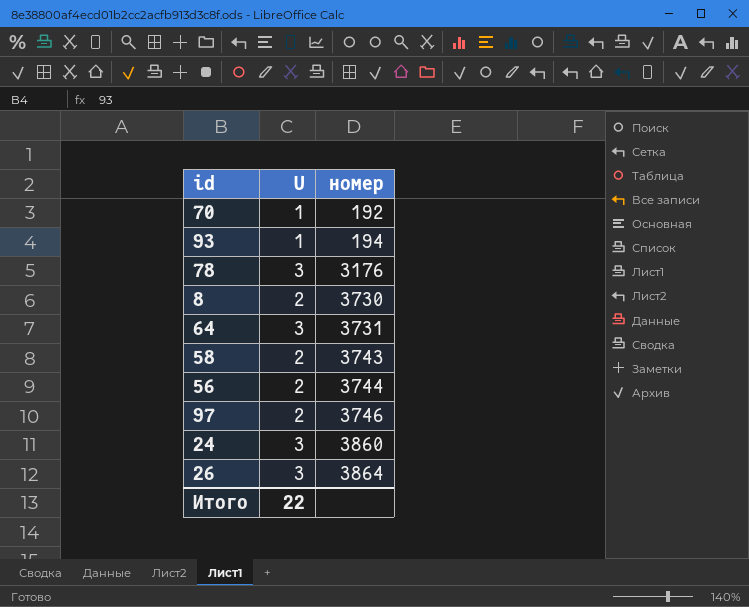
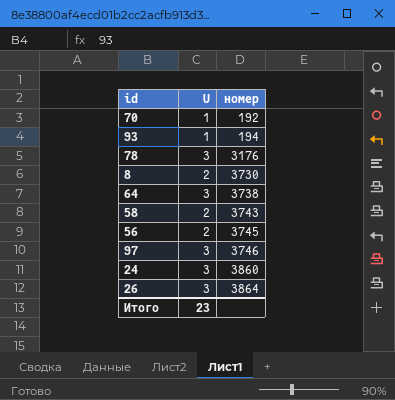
64 | номер: 3731 -> 3738
56 | номер: 3744 -> 3745
97 | U: 2 -> 3
Итого | U: 22 -> 23

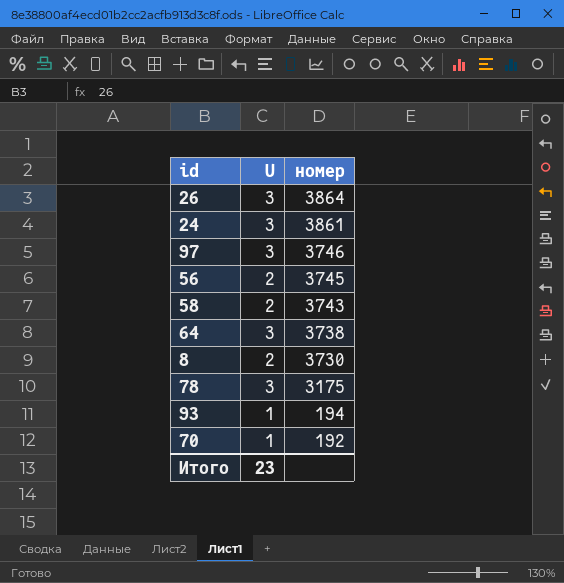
row order: номер ascending -> номер descending
24 | номер: 3860 -> 3861
78 | номер: 3176 -> 3175

